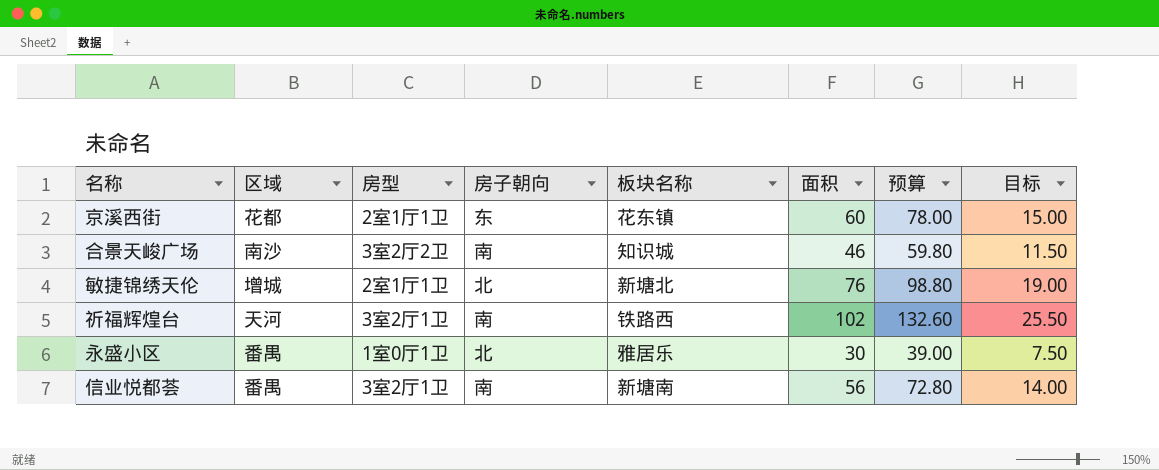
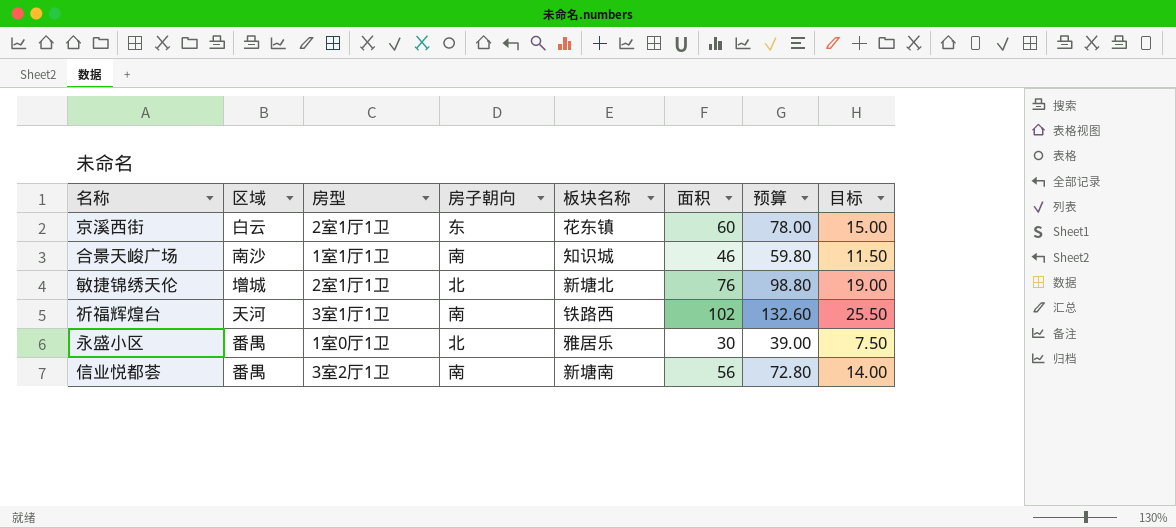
京溪西街 | 区域: 花都 -> 白云
合景天峻广场 | 房型: 3室2厅2卫 -> 1室1厅1卫
祈福辉煌台 | 房型: 3室2厅1卫 -> 3室1厅1卫

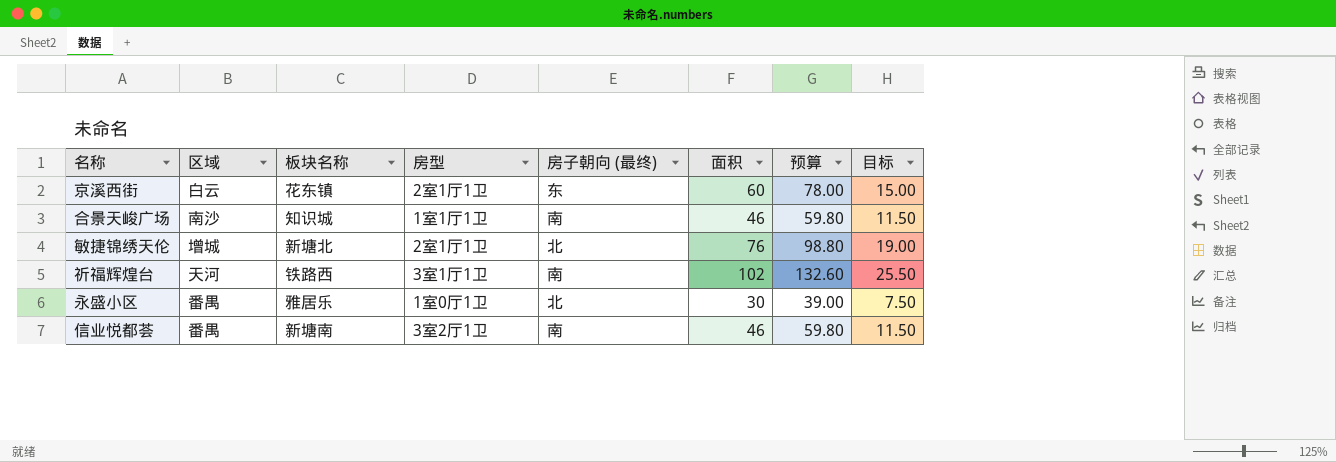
column 板块名称 | position: 5 -> 3
column name: 房子朝向 -> 房子朝向 (最终)
信业悦都荟 | 面积: 56 -> 46
信业悦都荟 | 预算: 72.80 -> 59.80
信业悦都荟 | 目标: 14.00 -> 11.50

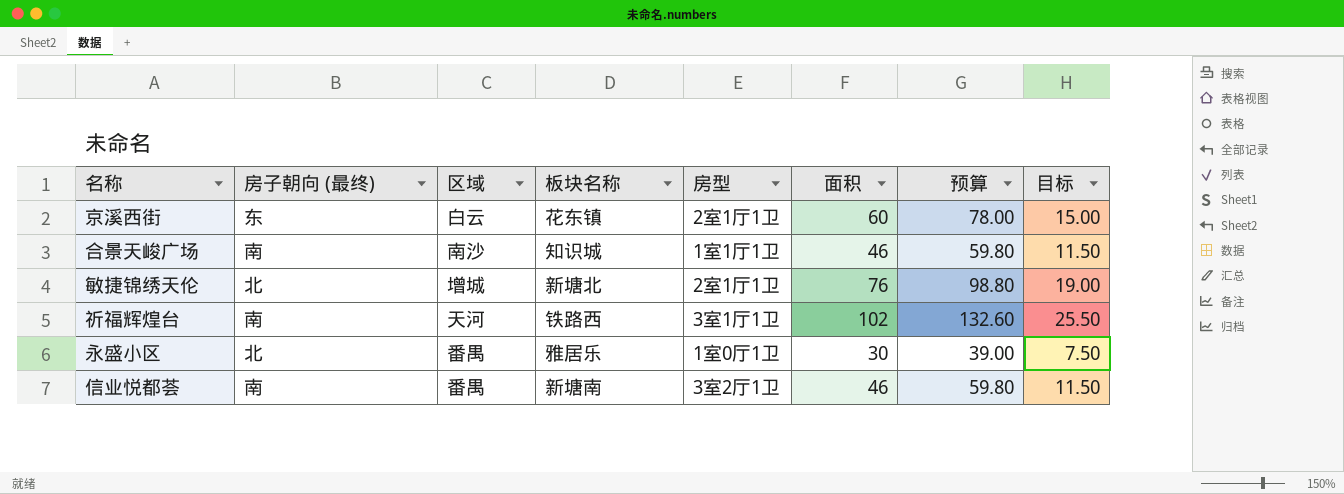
column 房子朝向 (最终) | position: 5 -> 2

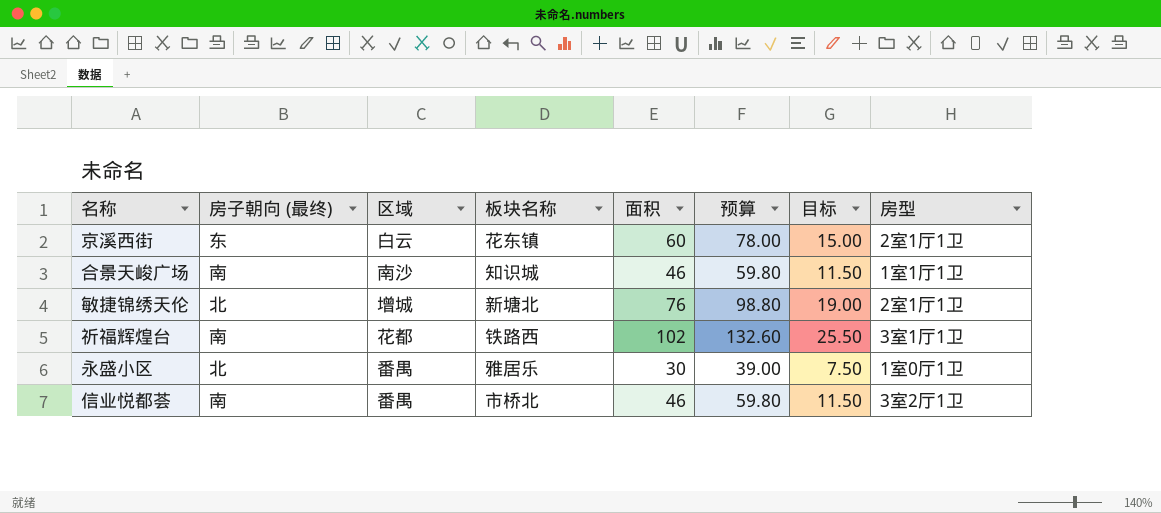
column 房型 | position: 5 -> 8
祈福辉煌台 | 区域: 天河 -> 花都
信业悦都荟 | 板块名称: 新塘南 -> 市桥北

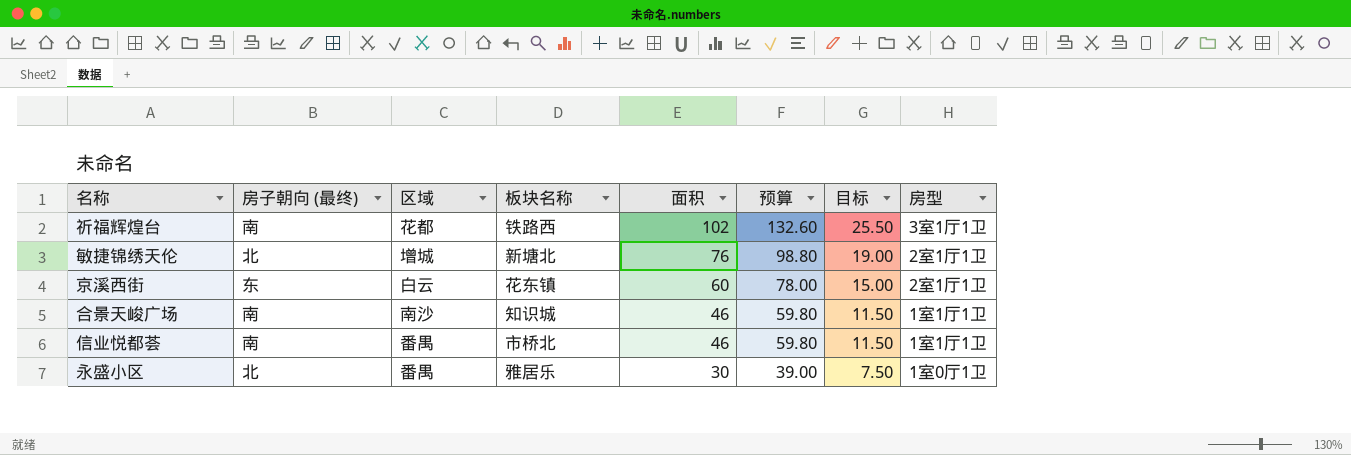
row order: none -> 面积 descending
信业悦都荟 | 房型: 3室2厅1卫 -> 1室1厅1卫

